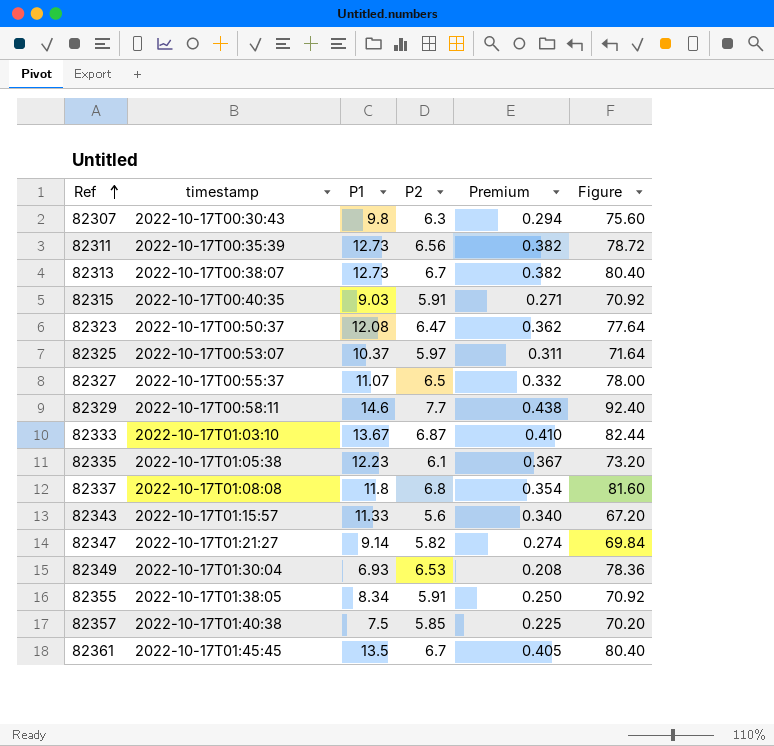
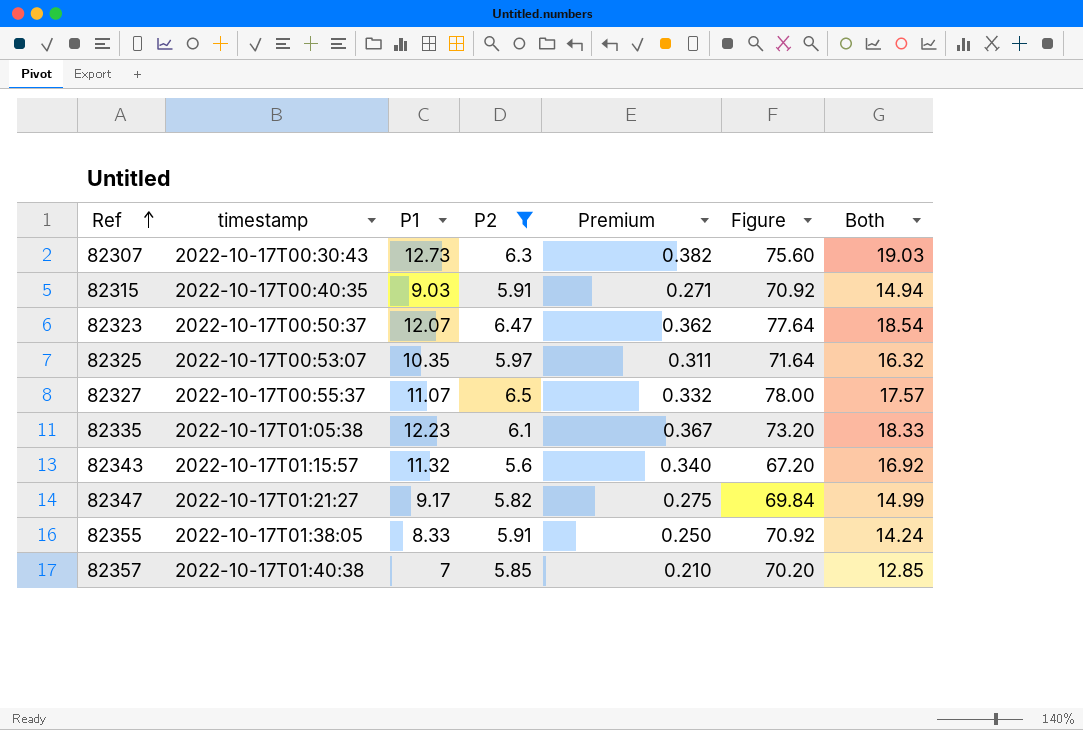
filter: none -> P2 <= 6.5
column Both | formula: none -> [P1] + [P2]
82307 | P1: 9.8 -> 12.73
82307 | Premium: 0.294 -> 0.382
82323 | P1: 12.08 -> 12.07
82325 | P1: 10.37 -> 10.35
82343 | P1: 11.33 -> 11.32
82347 | P1: 9.14 -> 9.17
82347 | Premium: 0.274 -> 0.275
82355 | P1: 8.34 -> 8.33
82357 | P1: 7.5 -> 7
82357 | Premium: 0.225 -> 0.210

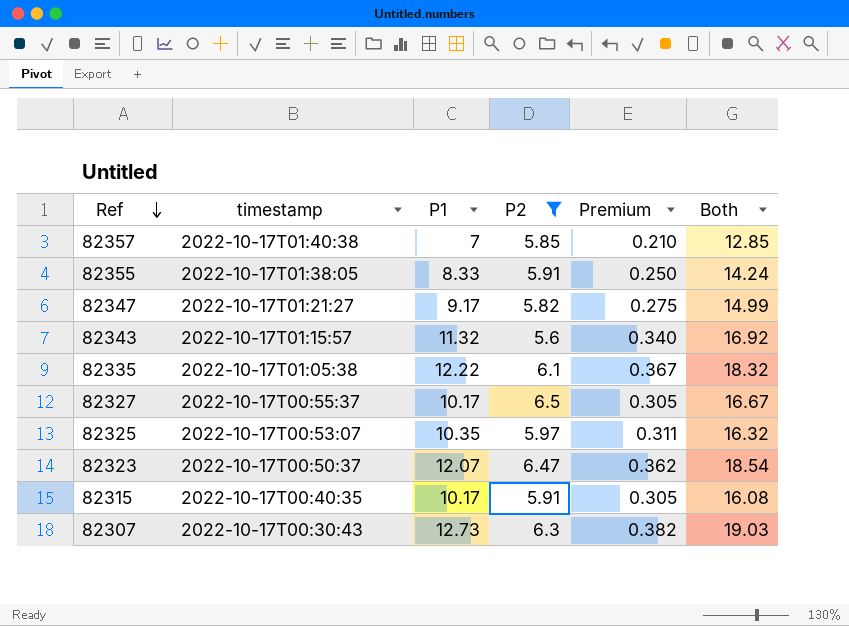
row order: Ref ascending -> Ref descending
column Figure | formula: [P2] * 12 -> none
82335 | P1: 12.23 -> 12.22
82335 | Both: 18.33 -> 18.32
82327 | P1: 11.07 -> 10.17
82327 | Premium: 0.332 -> 0.305
82327 | Both: 17.57 -> 16.67
82315 | P1: 9.03 -> 10.17
82315 | Premium: 0.271 -> 0.305
82315 | Both: 14.94 -> 16.08

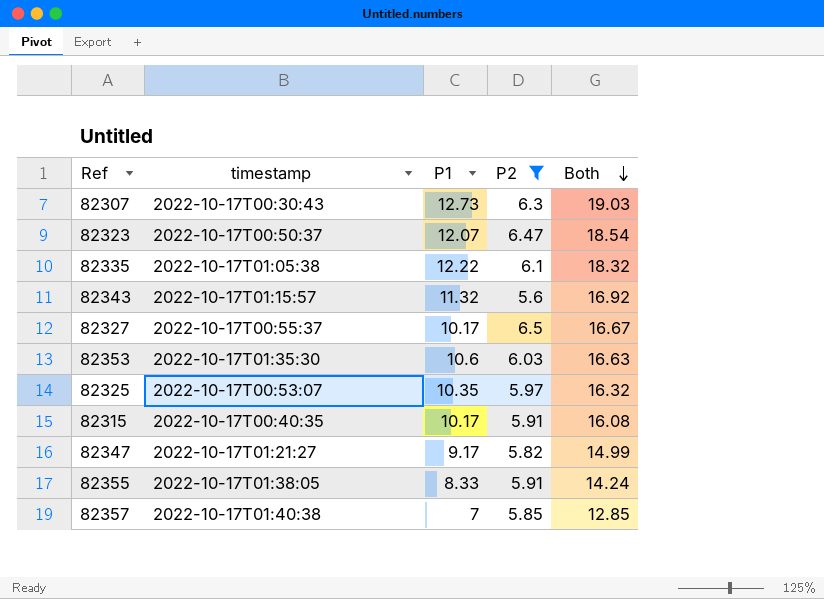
row order: Ref descending -> Both descending
column Premium | formula: [P1] * 0.03 -> none
row 82353: none -> 2022-10-17T01:35:30 | 10.6 | 6.03 | 16.63

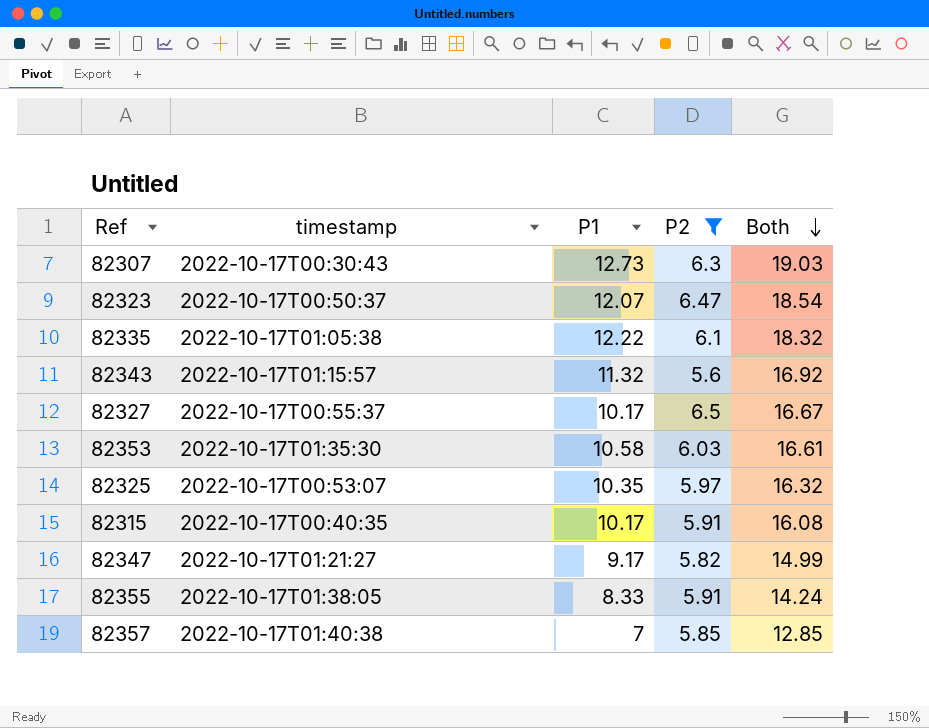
82353 | P1: 10.6 -> 10.58
82353 | Both: 16.63 -> 16.61

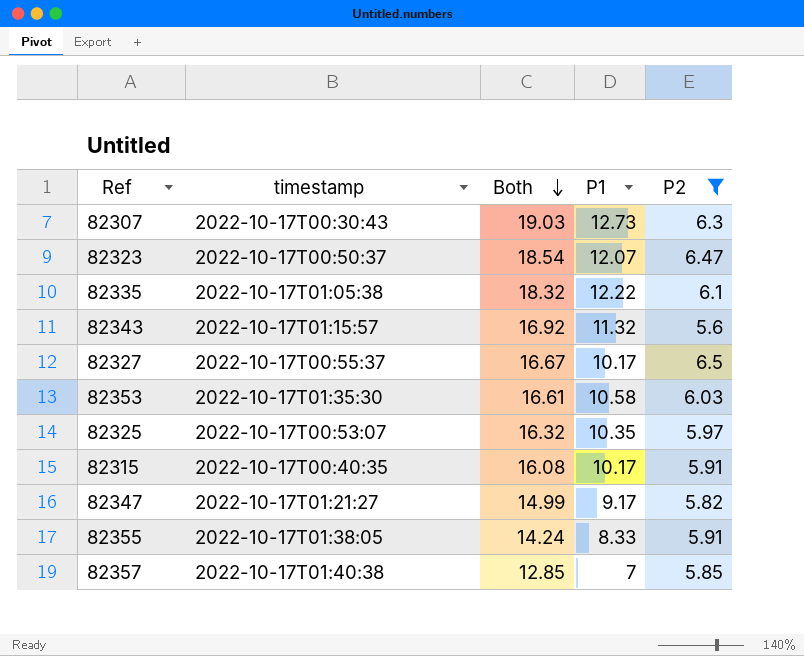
column Both | position: 5 -> 3

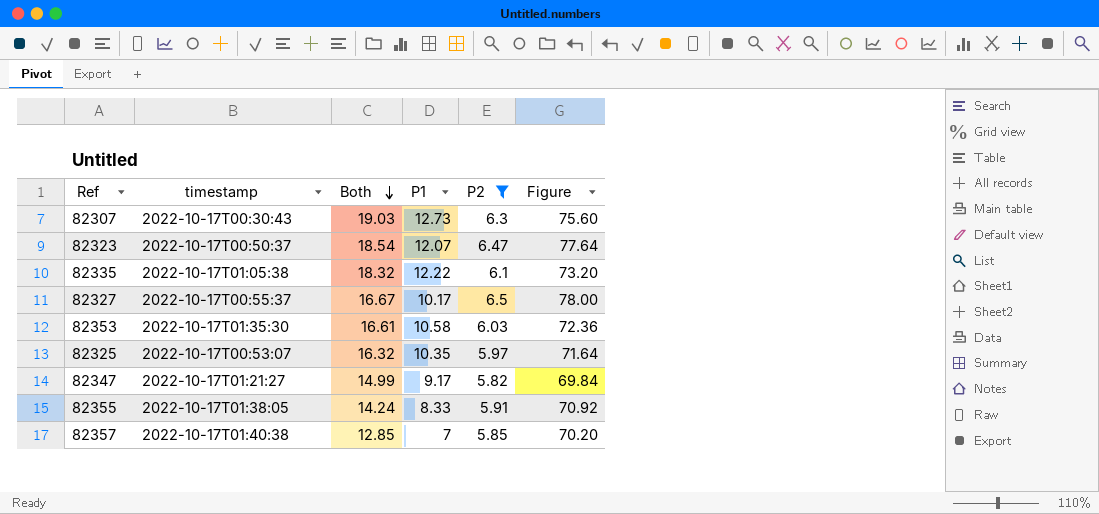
column Figure | formula: none -> [P2] * 12
row 82343: 2022-10-17T01:15:57 | 16.92 | 11.32 | 5.6 -> none
row 82315: 2022-10-17T00:40:35 | 16.08 | 10.17 | 5.91 -> none

